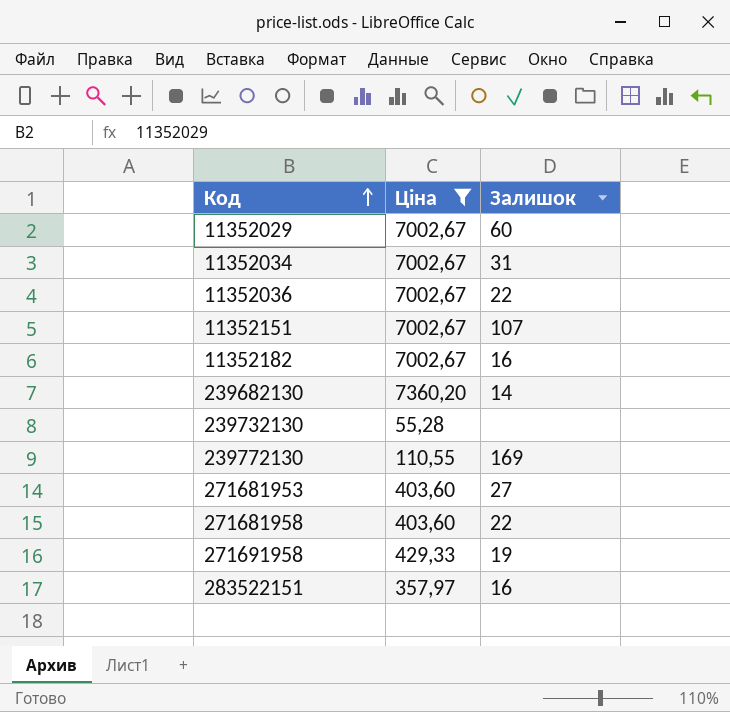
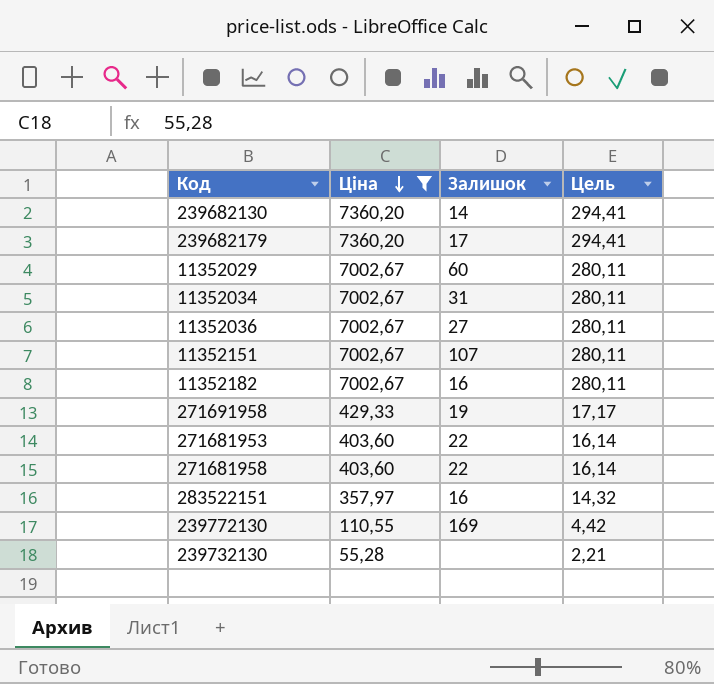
row order: Код ascending -> Ціна descending
column Цель | formula: none -> [Ціна] * 0,04
row 239682179: none -> 7360,20 | 17 | 294,41
11352036 | Залишок: 22 -> 27
271681953 | Залишок: 27 -> 22

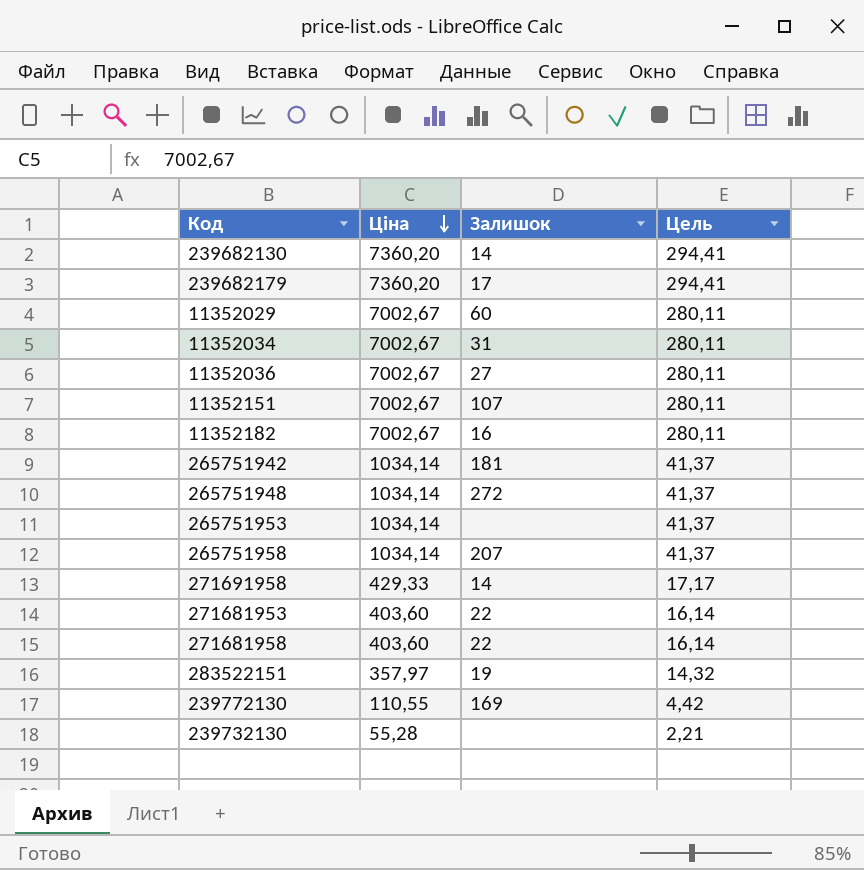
filter: Ціна != 1034,14 -> none
271691958 | Залишок: 19 -> 14
283522151 | Залишок: 16 -> 19

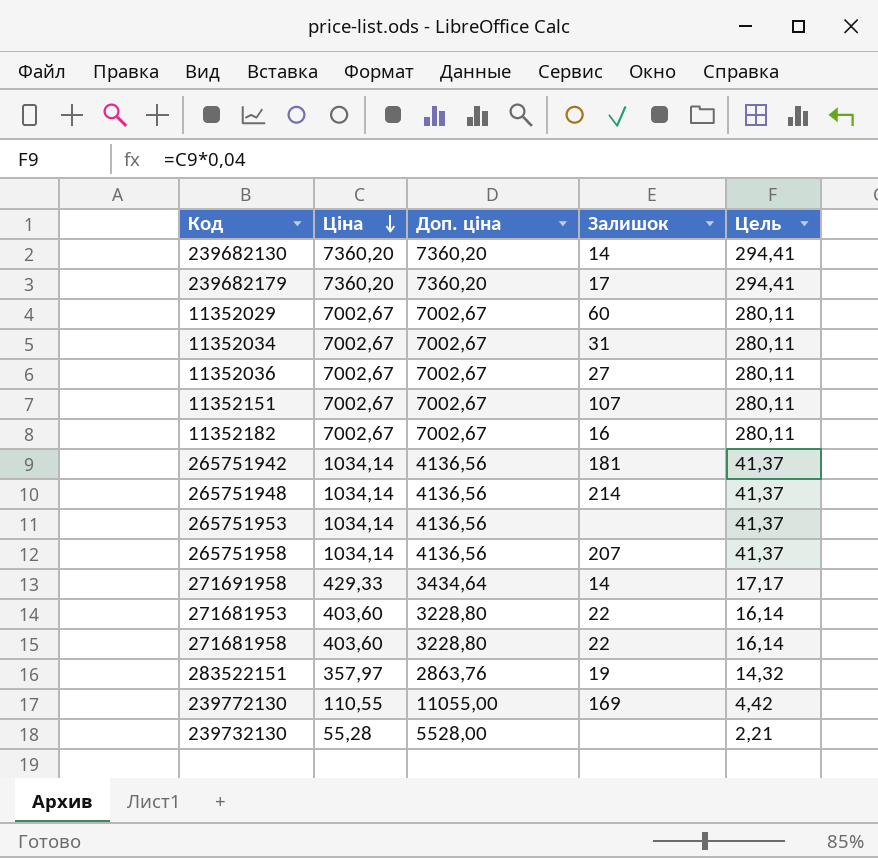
column Доп. ціна | position: none -> 3
265751948 | Залишок: 272 -> 214

